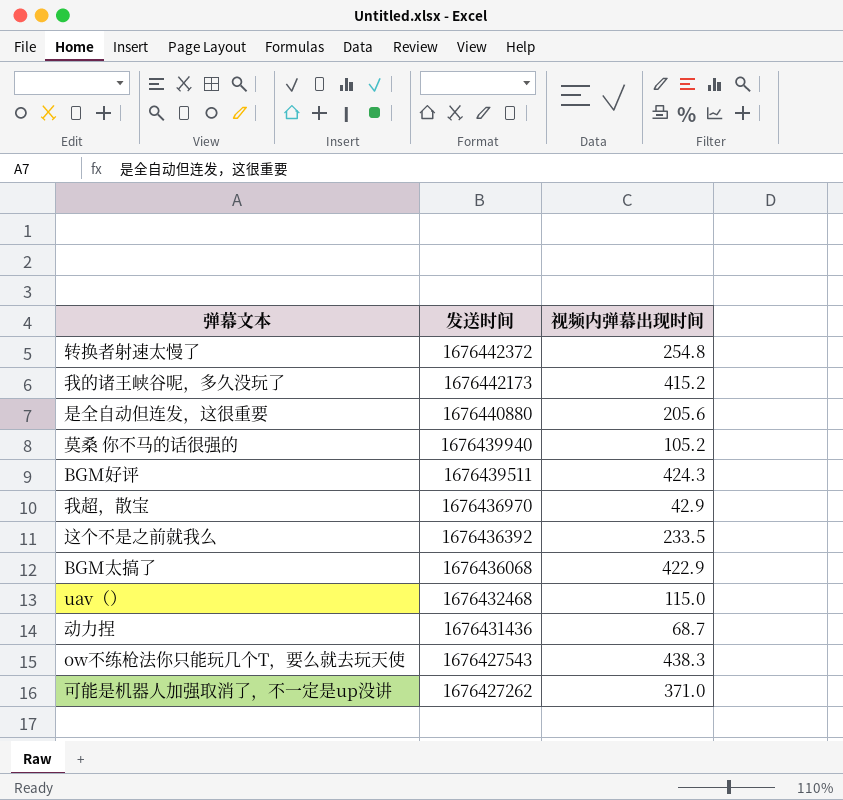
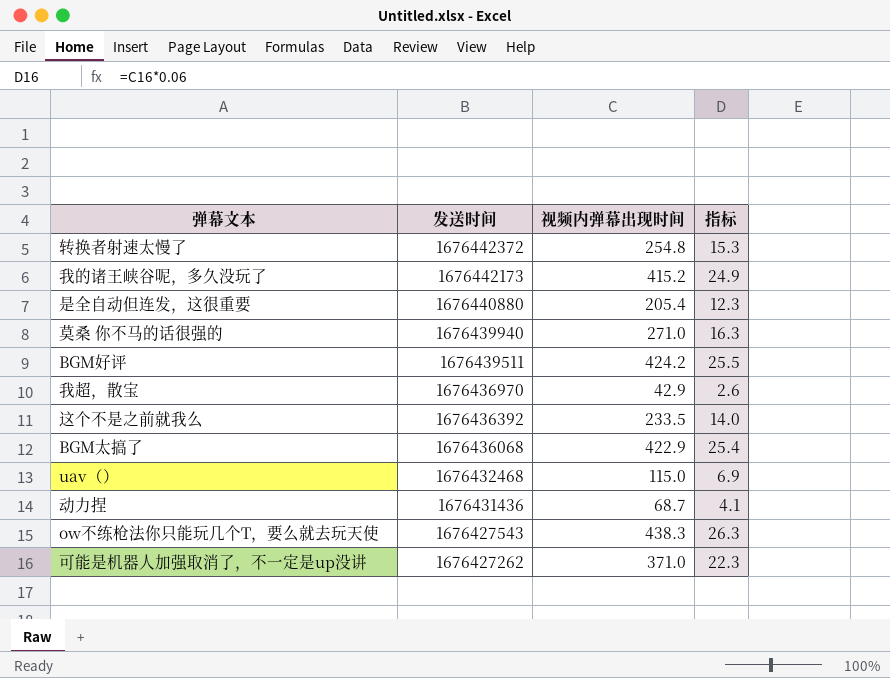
column 指标 | formula: none -> [视频内弹幕出现时间] * 0.06
是全自动但连发，这很重要 | 视频内弹幕出现时间: 205.6 -> 205.4
莫桑 你不马的话很强的 | 视频内弹幕出现时间: 105.2 -> 271.0
BGM好评 | 视频内弹幕出现时间: 424.3 -> 424.2

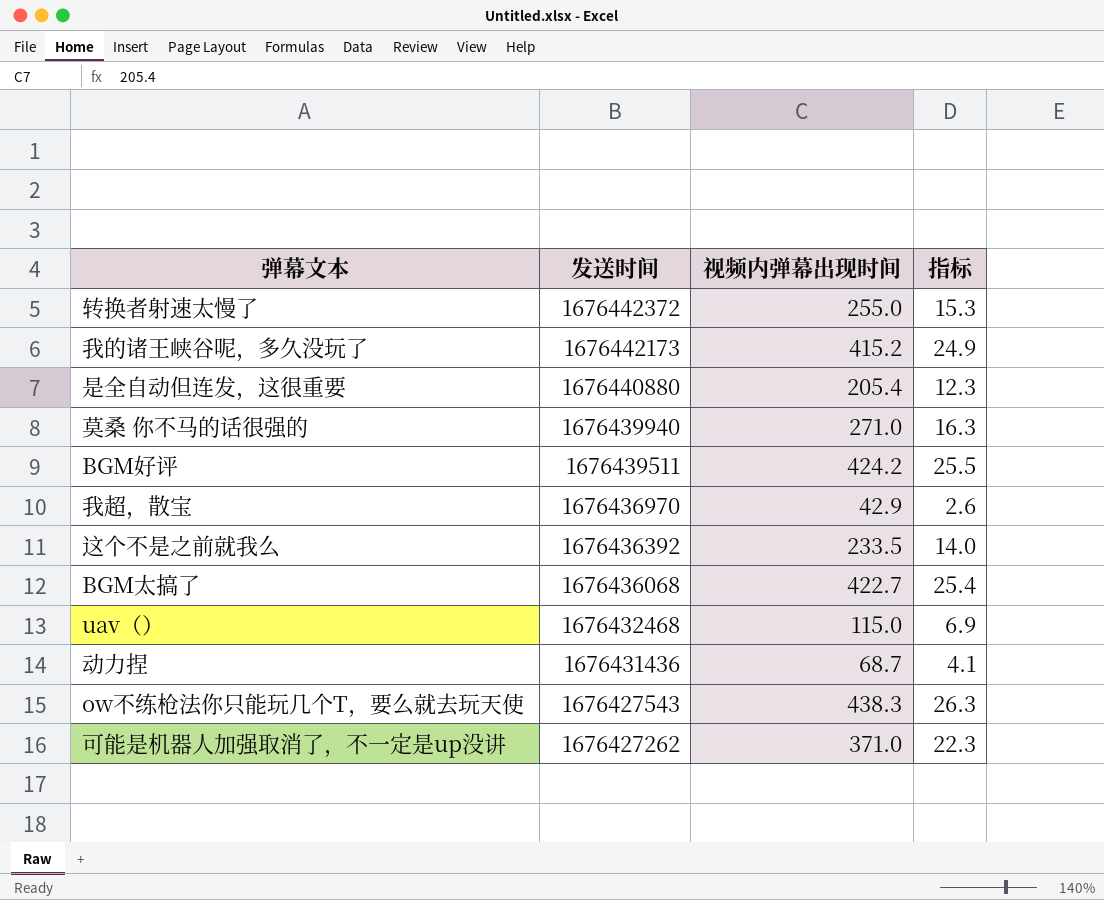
转换者射速太慢了 | 视频内弹幕出现时间: 254.8 -> 255.0
BGM太搞了 | 视频内弹幕出现时间: 422.9 -> 422.7

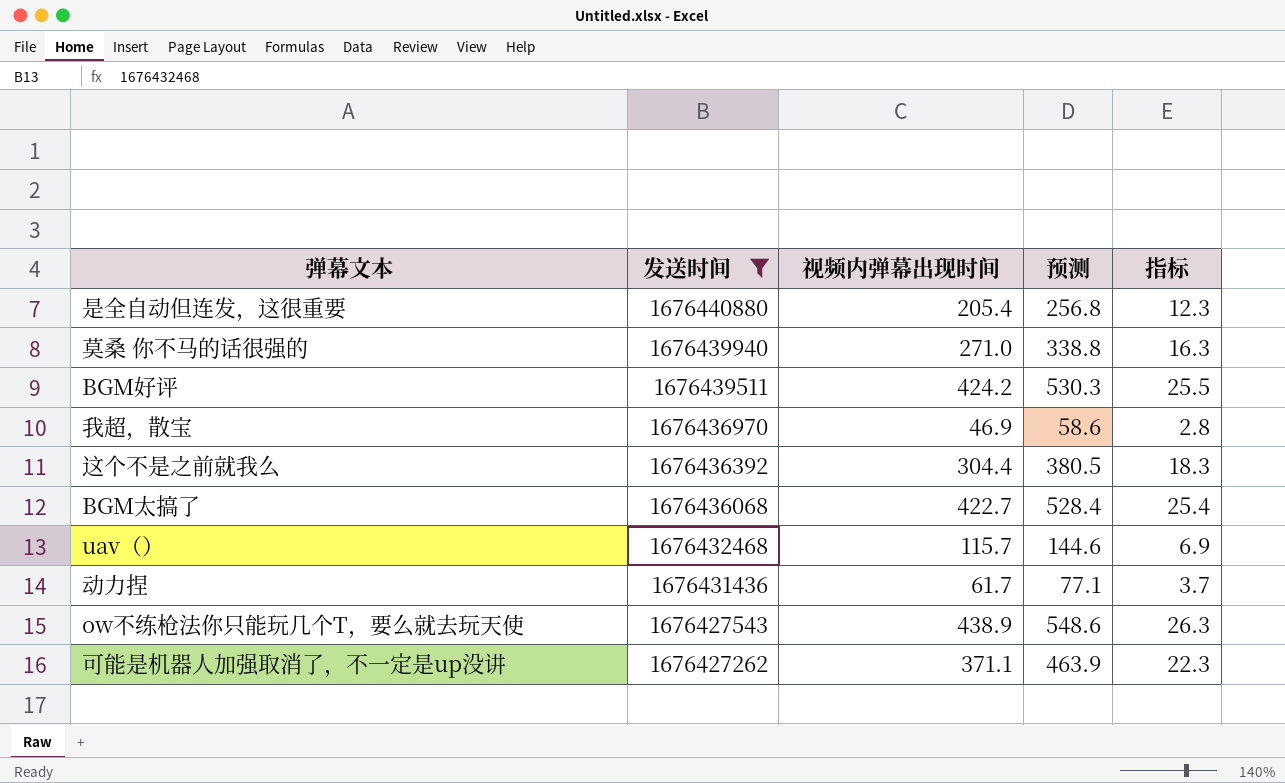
filter: none -> 发送时间 <= 1676440880
column 预测 | formula: none -> [视频内弹幕出现时间] * 1.25
我超，散宝 | 视频内弹幕出现时间: 42.9 -> 46.9
我超，散宝 | 指标: 2.6 -> 2.8
这个不是之前就我么 | 视频内弹幕出现时间: 233.5 -> 304.4
这个不是之前就我么 | 指标: 14.0 -> 18.3
uav（） | 视频内弹幕出现时间: 115.0 -> 115.7
动力捏 | 视频内弹幕出现时间: 68.7 -> 61.7
动力捏 | 指标: 4.1 -> 3.7
ow不练枪法你只能玩几个T，要么就去玩天使 | 视频内弹幕出现时间: 438.3 -> 438.9
可能是机器人加强取消了，不一定是up没讲 | 视频内弹幕出现时间: 371.0 -> 371.1

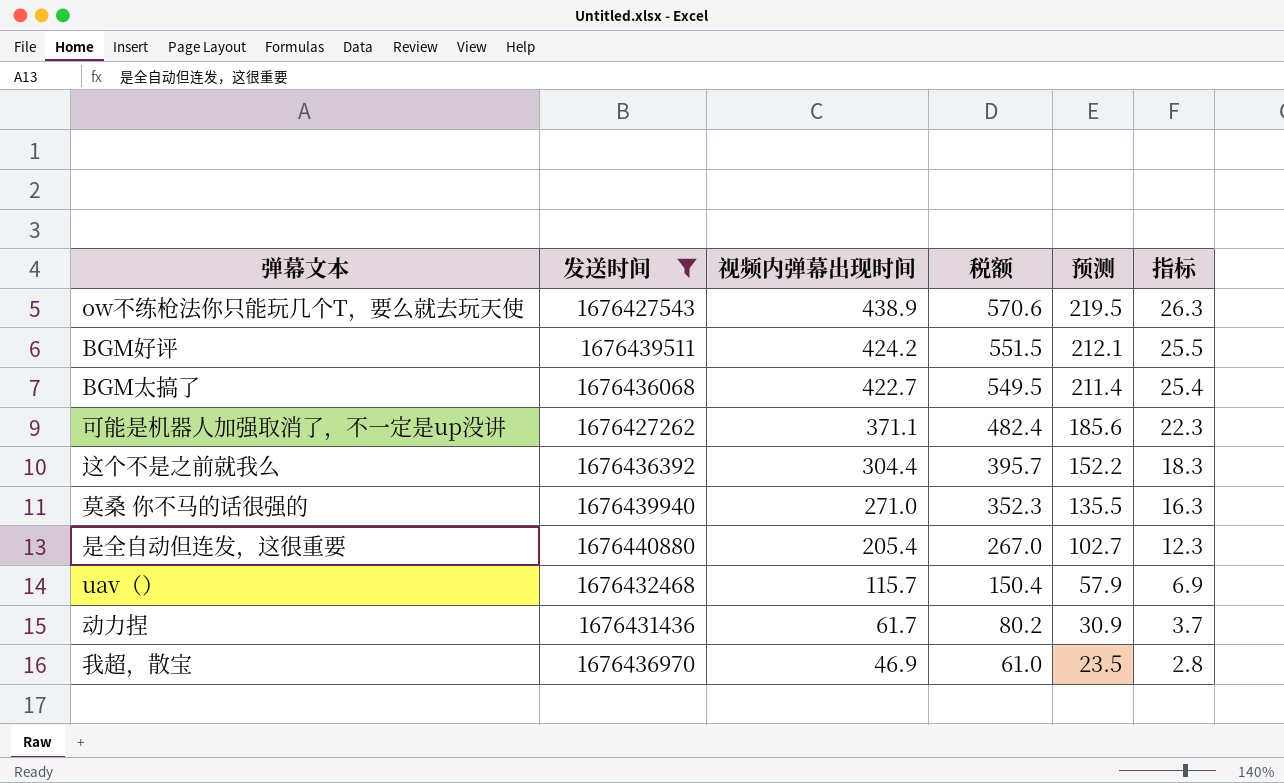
row order: 发送时间 descending -> 视频内弹幕出现时间 descending
column 税额 | formula: none -> [视频内弹幕出现时间] * 1.3
column 预测 | formula: [视频内弹幕出现时间] * 1.25 -> [视频内弹幕出现时间] * 0.5

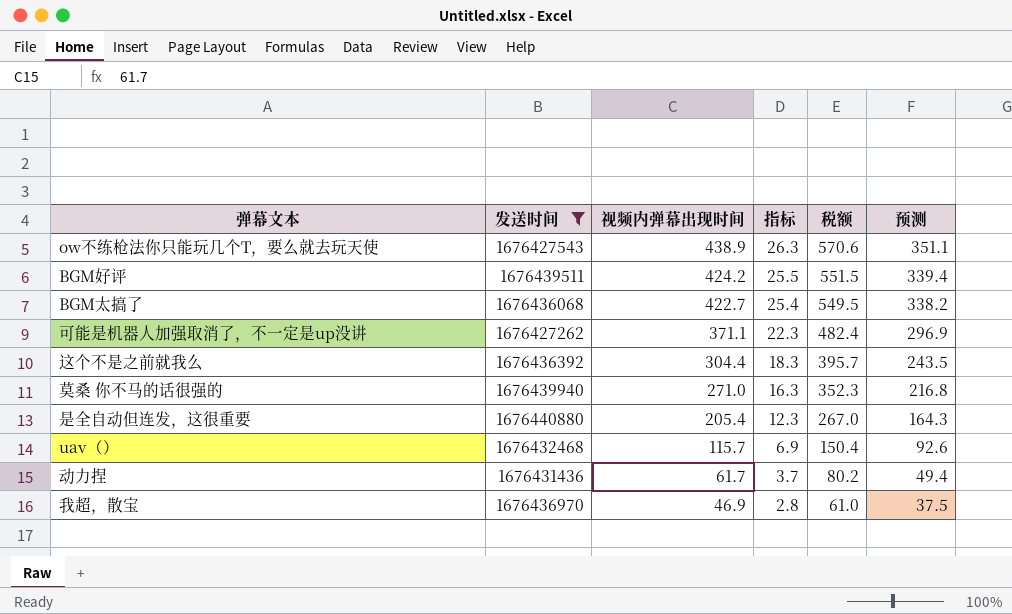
column 指标 | position: 6 -> 4
column 预测 | formula: [视频内弹幕出现时间] * 0.5 -> [视频内弹幕出现时间] * 0.8

